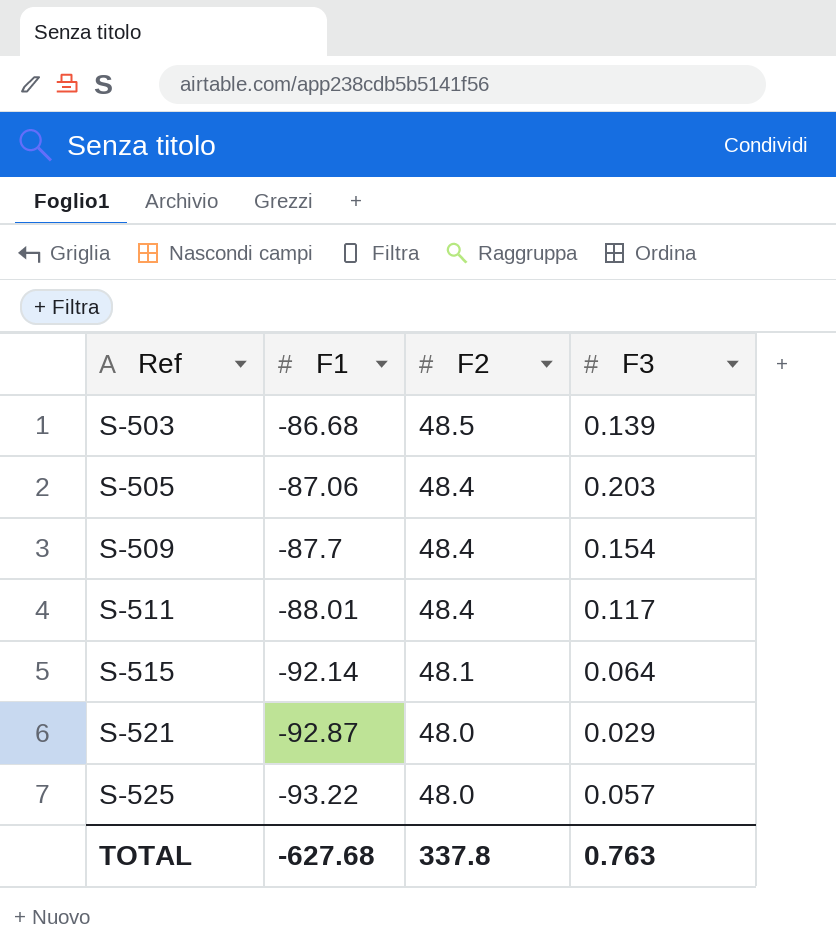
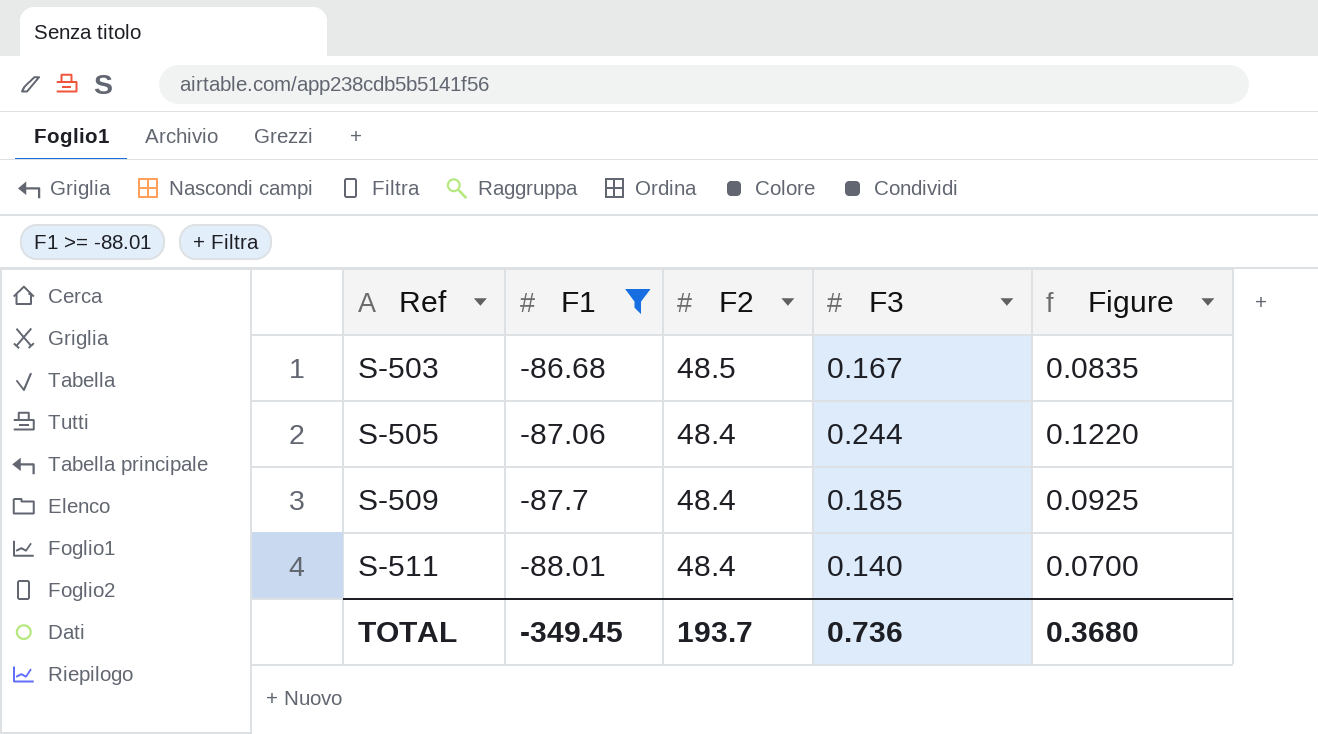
filter: none -> F1 >= -88.01
column Figure | formula: none -> [F3] * 0.5
S-503 | F3: 0.139 -> 0.167
S-505 | F3: 0.203 -> 0.244
S-509 | F3: 0.154 -> 0.185
S-511 | F3: 0.117 -> 0.140
TOTAL | F1: -627.68 -> -349.45
TOTAL | F2: 337.8 -> 193.7
TOTAL | F3: 0.763 -> 0.736

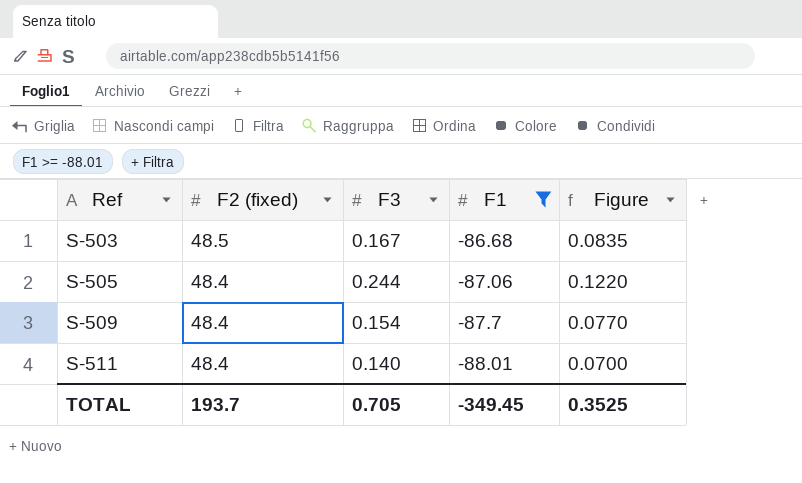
column name: F2 -> F2 (fixed)
column F1 | position: 2 -> 4
S-509 | F3: 0.185 -> 0.154
S-509 | Figure: 0.0925 -> 0.0770
TOTAL | F3: 0.736 -> 0.705
TOTAL | Figure: 0.3680 -> 0.3525

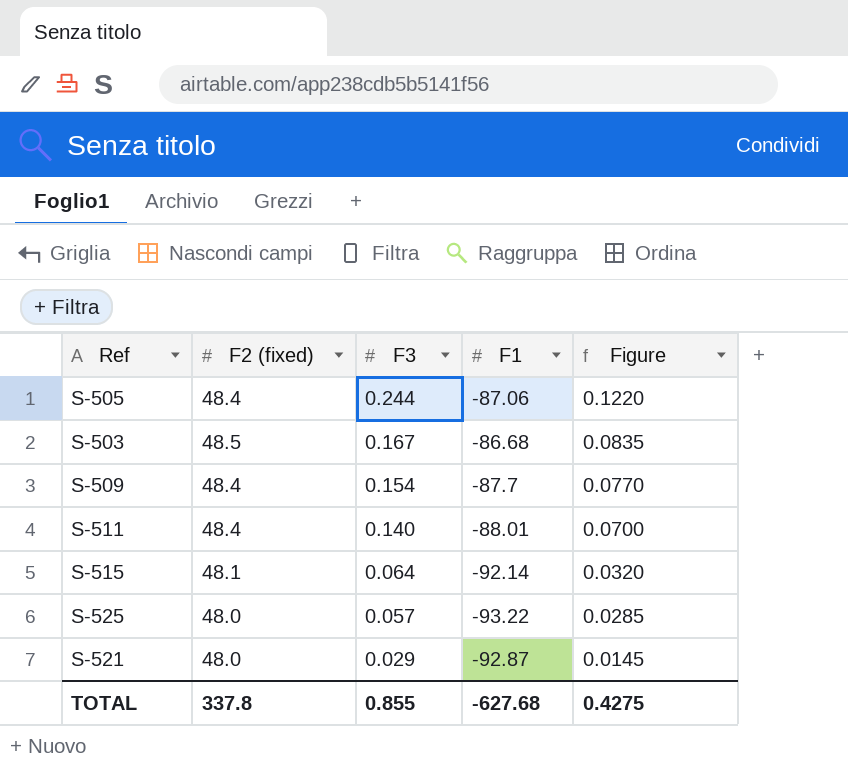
filter: F1 >= -88.01 -> none
row order: Ref ascending -> F3 descending
TOTAL | F2 (fixed): 193.7 -> 337.8
TOTAL | F3: 0.705 -> 0.855
TOTAL | F1: -349.45 -> -627.68
TOTAL | Figure: 0.3525 -> 0.4275

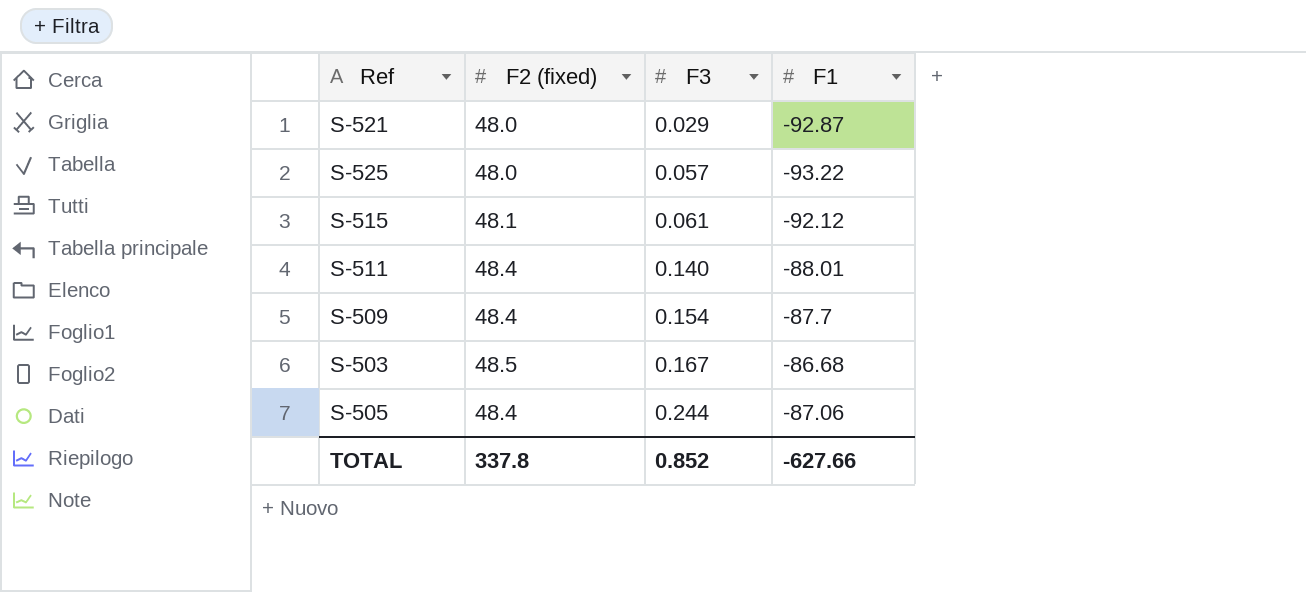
row order: F3 descending -> F3 ascending
column Figure | formula: [F3] * 0.5 -> none
S-515 | F3: 0.064 -> 0.061
S-515 | F1: -92.14 -> -92.12
TOTAL | F3: 0.855 -> 0.852
TOTAL | F1: -627.68 -> -627.66

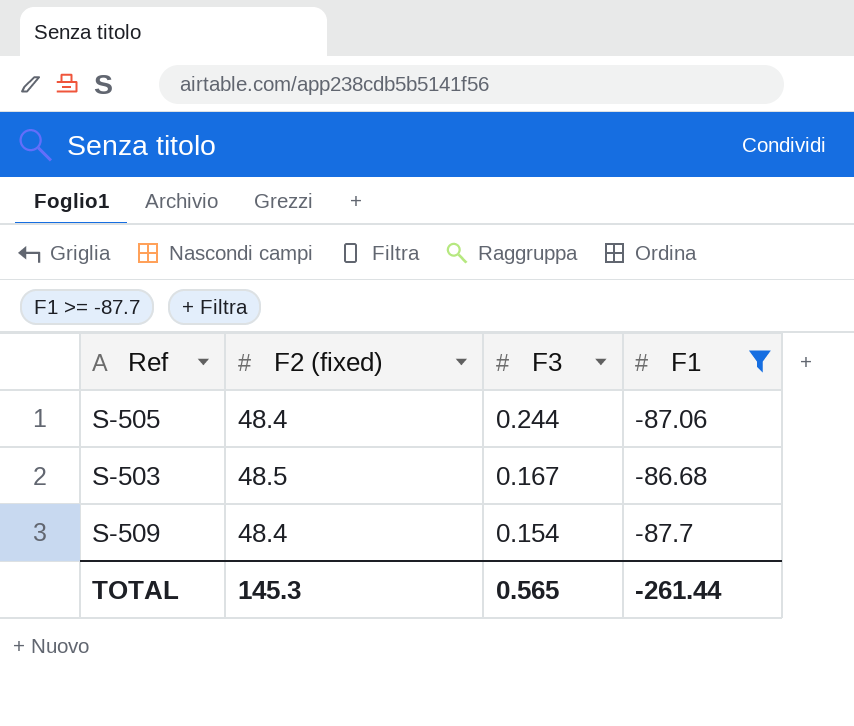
filter: none -> F1 >= -87.7
row order: F3 ascending -> F3 descending
TOTAL | F2 (fixed): 337.8 -> 145.3
TOTAL | F3: 0.852 -> 0.565
TOTAL | F1: -627.66 -> -261.44

